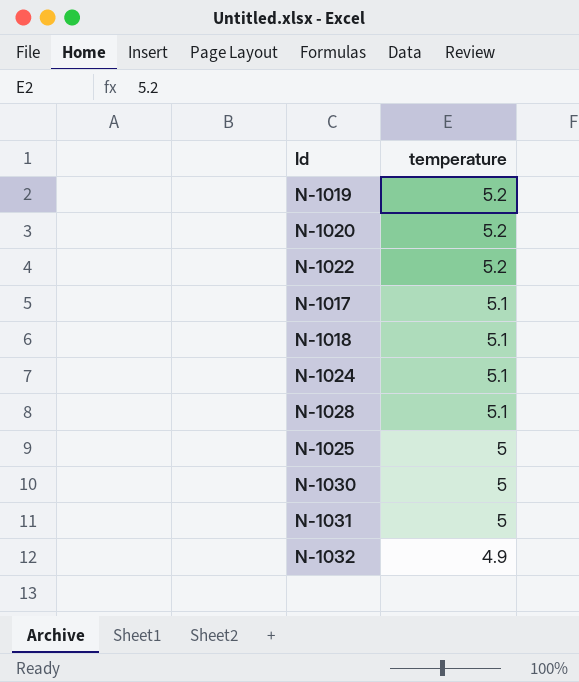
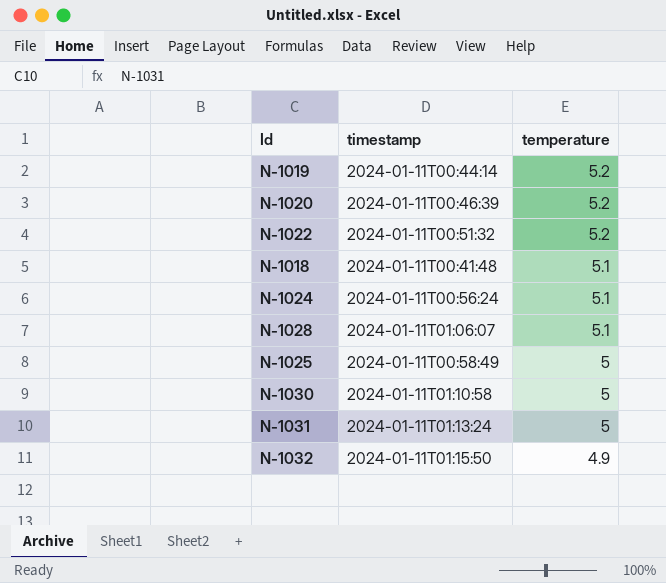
column timestamp | position: none -> 2
row N-1017: 5.1 -> none

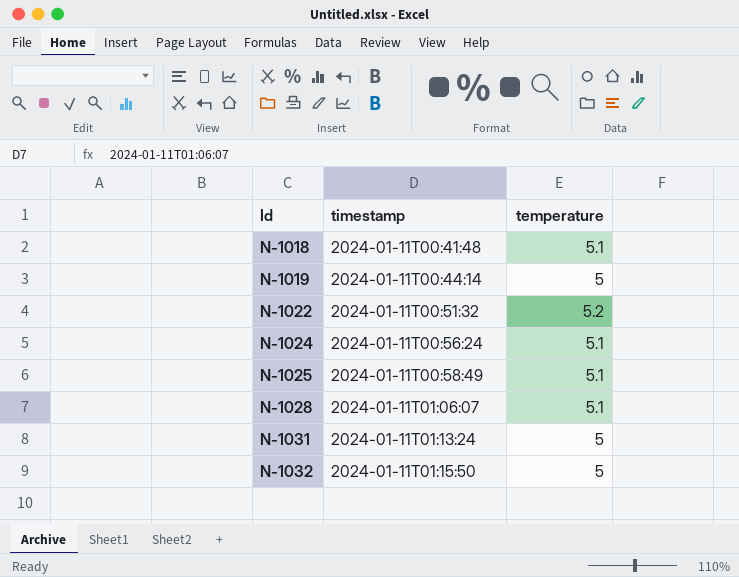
row order: temperature descending -> Id ascending
row N-1020: 2024-01-11T00:46:39 | 5.2 -> none
row N-1030: 2024-01-11T01:10:58 | 5 -> none
N-1019 | temperature: 5.2 -> 5
N-1025 | temperature: 5 -> 5.1
N-1032 | temperature: 4.9 -> 5

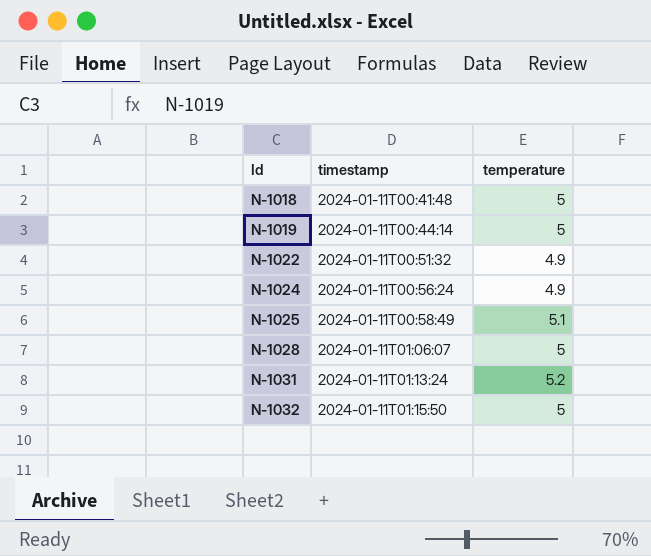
N-1018 | temperature: 5.1 -> 5
N-1022 | temperature: 5.2 -> 4.9
N-1024 | temperature: 5.1 -> 4.9
N-1028 | temperature: 5.1 -> 5
N-1031 | temperature: 5 -> 5.2

